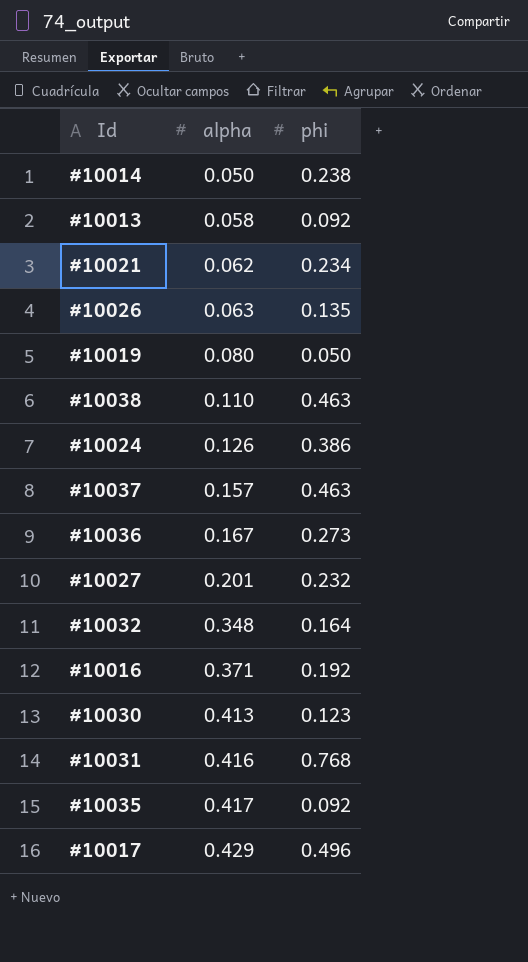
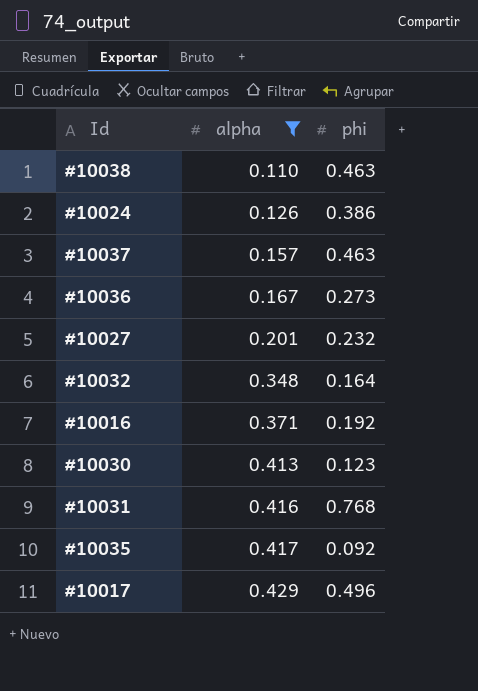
filter: none -> alpha >= 0.110

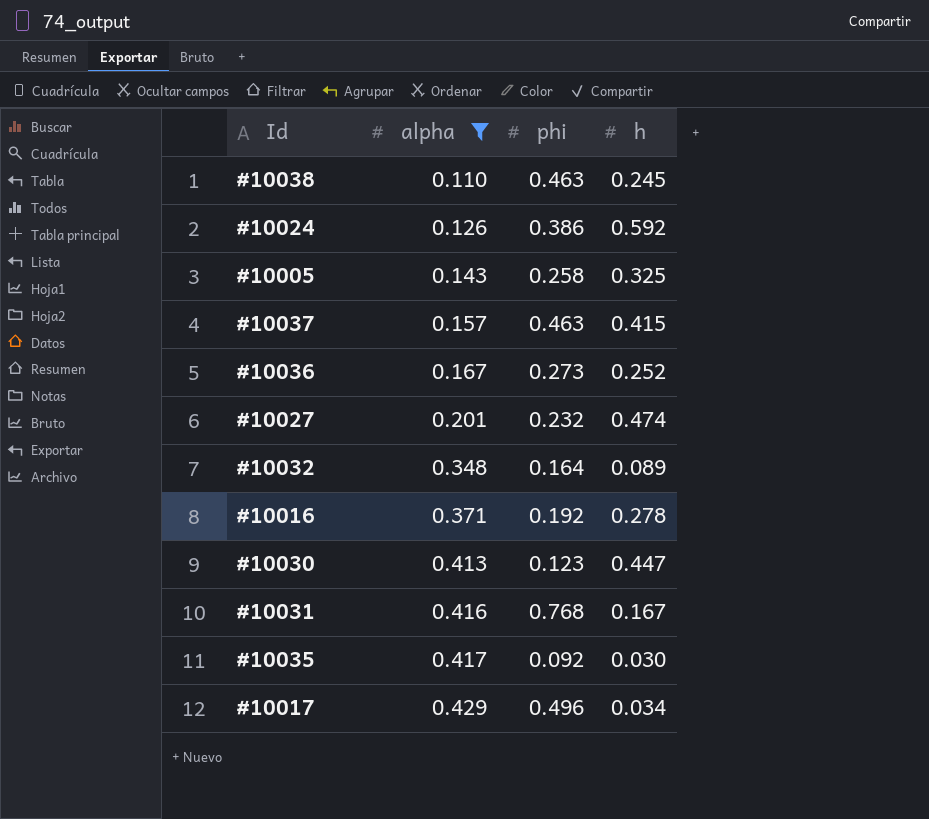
column h | position: none -> 4
row #10005: none -> 0.143 | 0.258 | 0.325

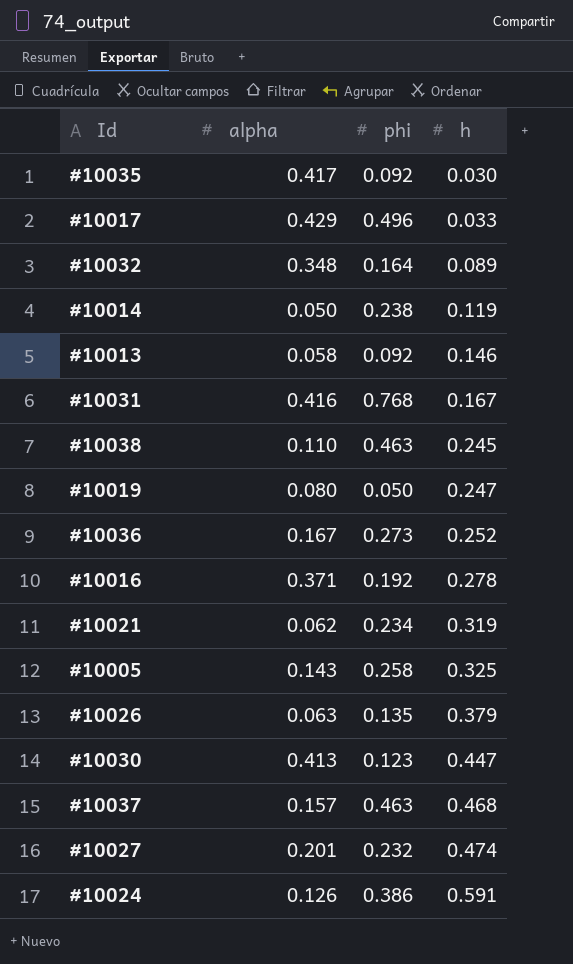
filter: alpha >= 0.110 -> none
row order: alpha ascending -> h ascending
#10017 | h: 0.034 -> 0.033
#10037 | h: 0.415 -> 0.468
#10024 | h: 0.592 -> 0.591

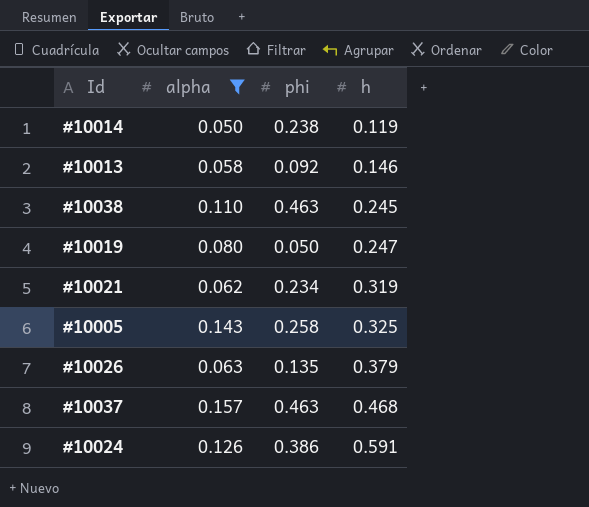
filter: none -> alpha <= 0.157

